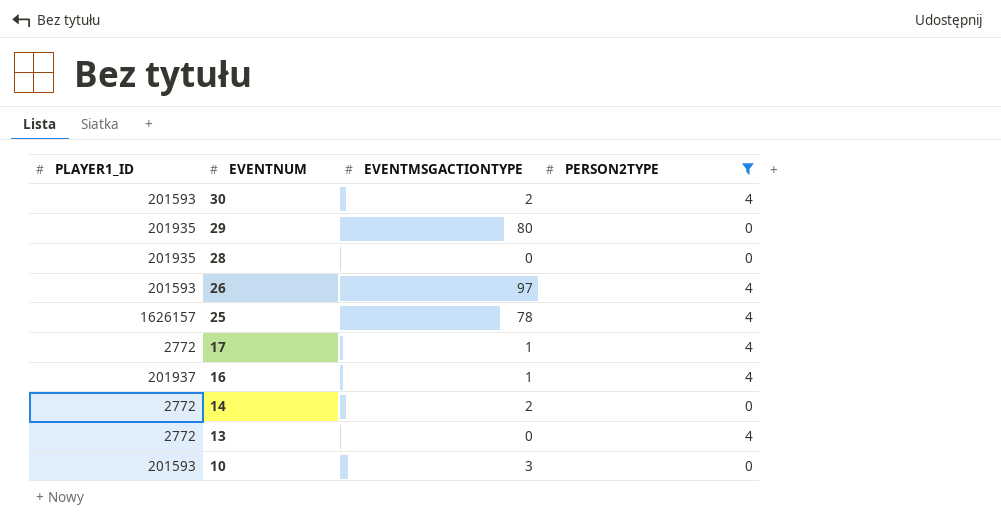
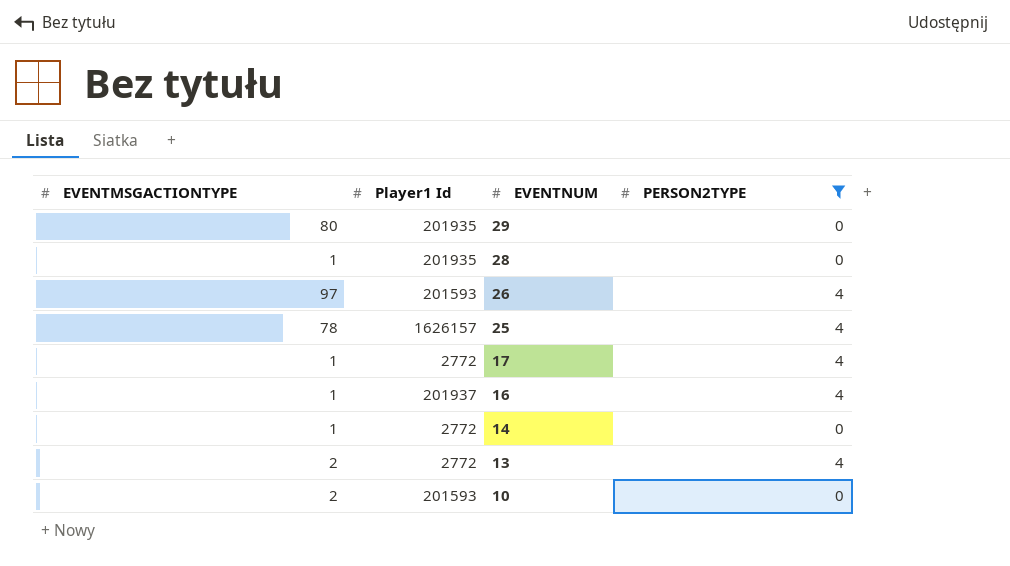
column EVENTMSGACTIONTYPE | position: 3 -> 1
column name: PLAYER1_ID -> Player1 Id
row 30: 201593 | 2 | 4 -> none
28 | EVENTMSGACTIONTYPE: 0 -> 1
14 | EVENTMSGACTIONTYPE: 2 -> 1
13 | EVENTMSGACTIONTYPE: 0 -> 2
10 | EVENTMSGACTIONTYPE: 3 -> 2

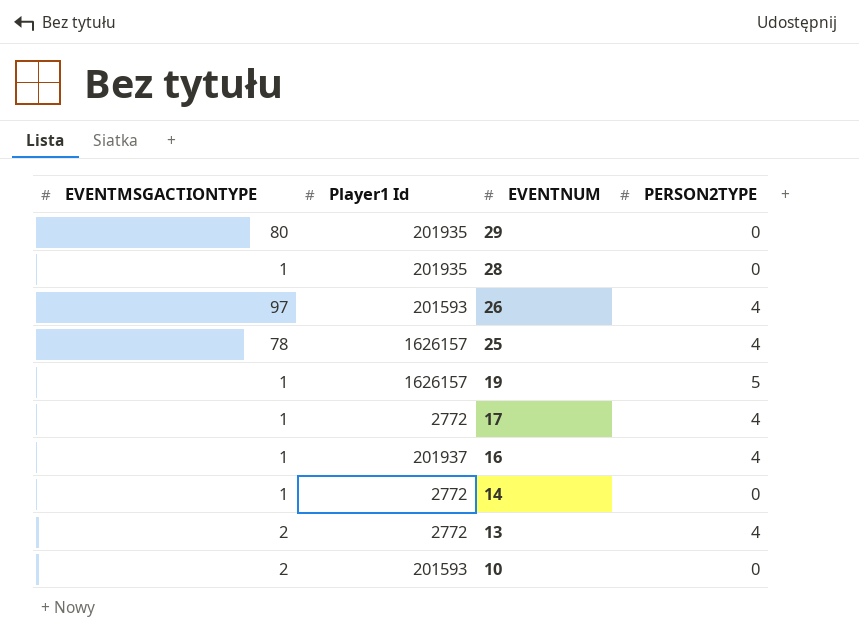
filter: PERSON2TYPE != 5 -> none

